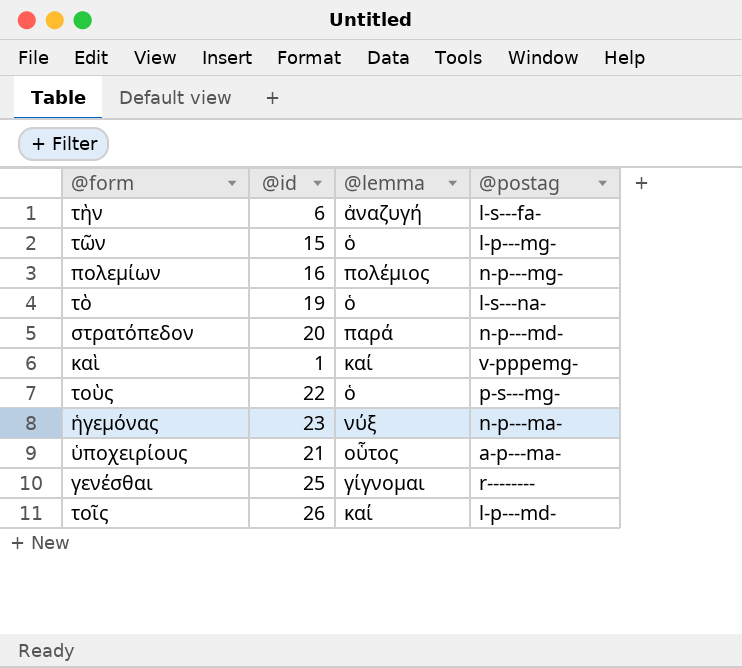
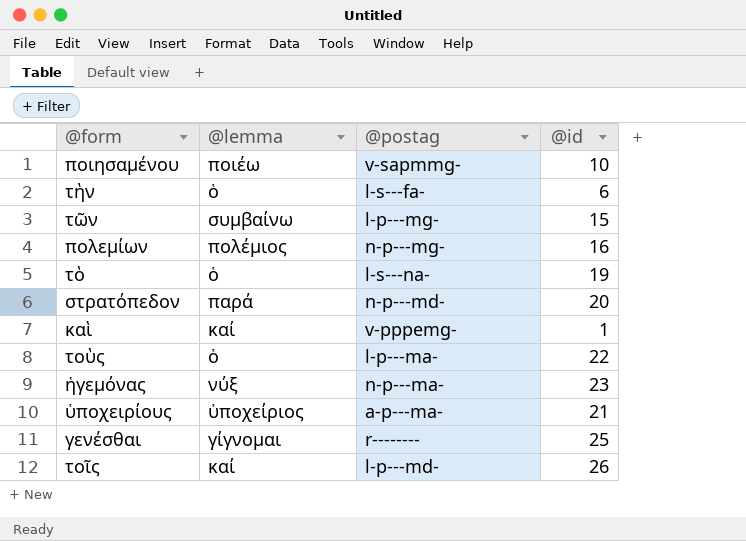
column @id | position: 2 -> 4
row ποιησαμένου: none -> ποιέω | v-sapmmg- | 10
τὴν | @lemma: ἀναζυγή -> ὁ
τῶν | @lemma: ὁ -> συμβαίνω
τοὺς | @postag: p-s---mg- -> l-p---ma-
ὑποχειρίους | @lemma: οὗτος -> ὑποχείριος

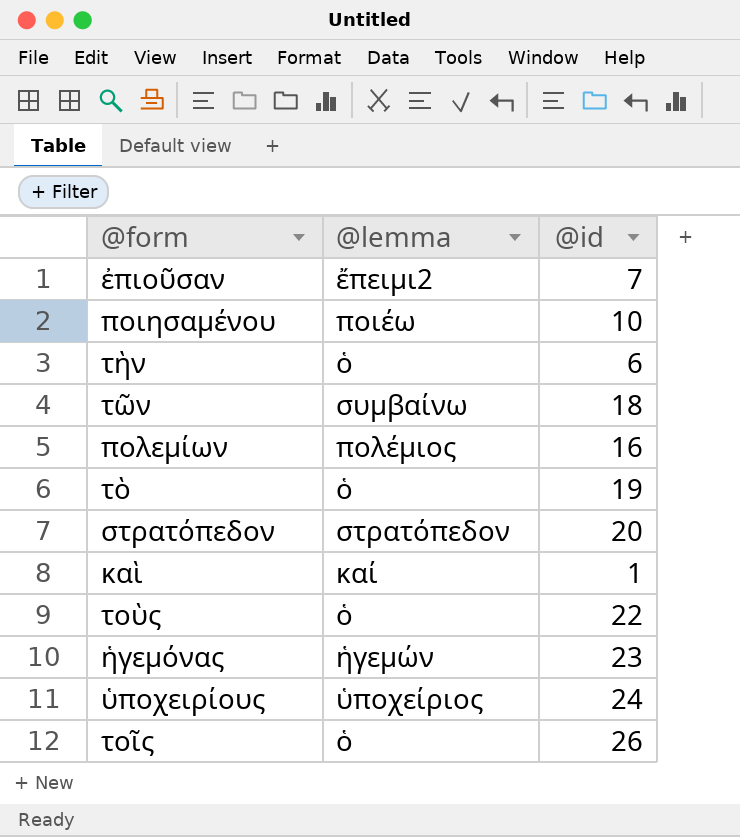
column @postag | position: 3 -> none
row γενέσθαι: γίγνομαι | r-------- | 25 -> none
row ἐπιοῦσαν: none -> ἔπειμι2 | 7
τῶν | @id: 15 -> 18
στρατόπεδον | @lemma: παρά -> στρατόπεδον
ἡγεμόνας | @lemma: νύξ -> ἡγεμών
ὑποχειρίους | @id: 21 -> 24
τοῖς | @lemma: καί -> ὁ

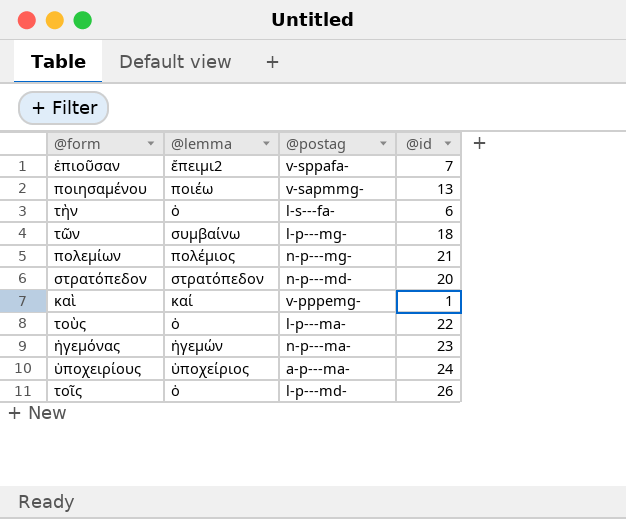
column @postag | position: none -> 3
row τὸ: ὁ | 19 -> none
ποιησαμένου | @id: 10 -> 13
πολεμίων | @id: 16 -> 21

